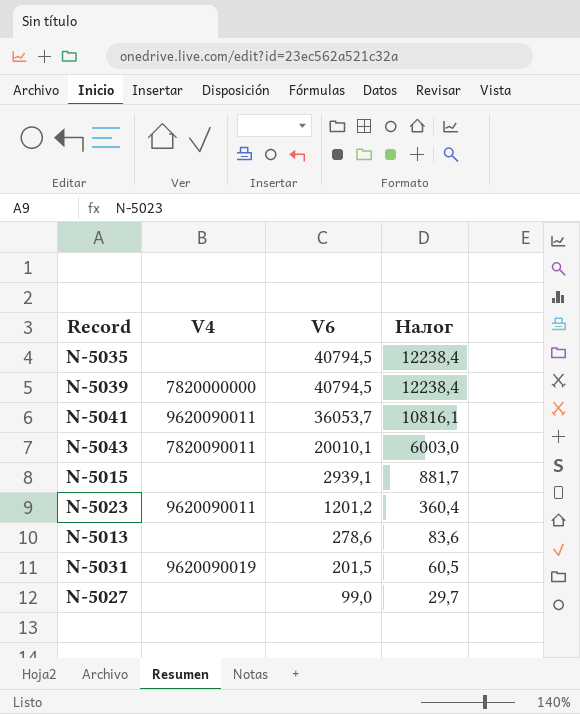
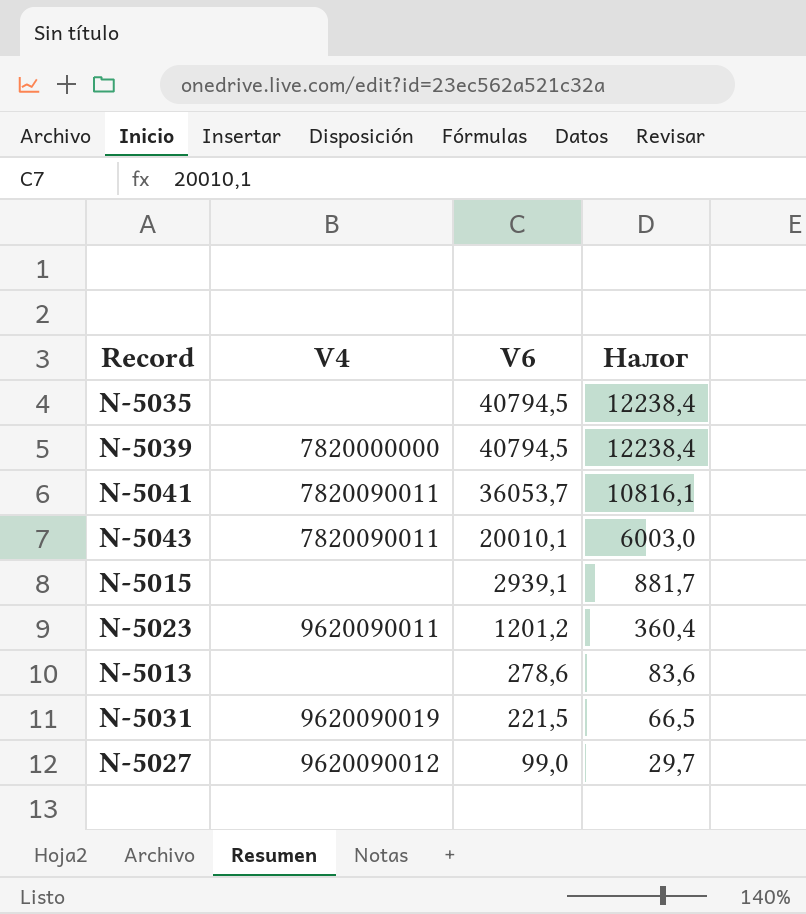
N-5041 | V4: 9620090011 -> 7820090011
N-5031 | V6: 201,5 -> 221,5
N-5031 | Налог: 60,5 -> 66,5
N-5027 | V4: none -> 9620090012

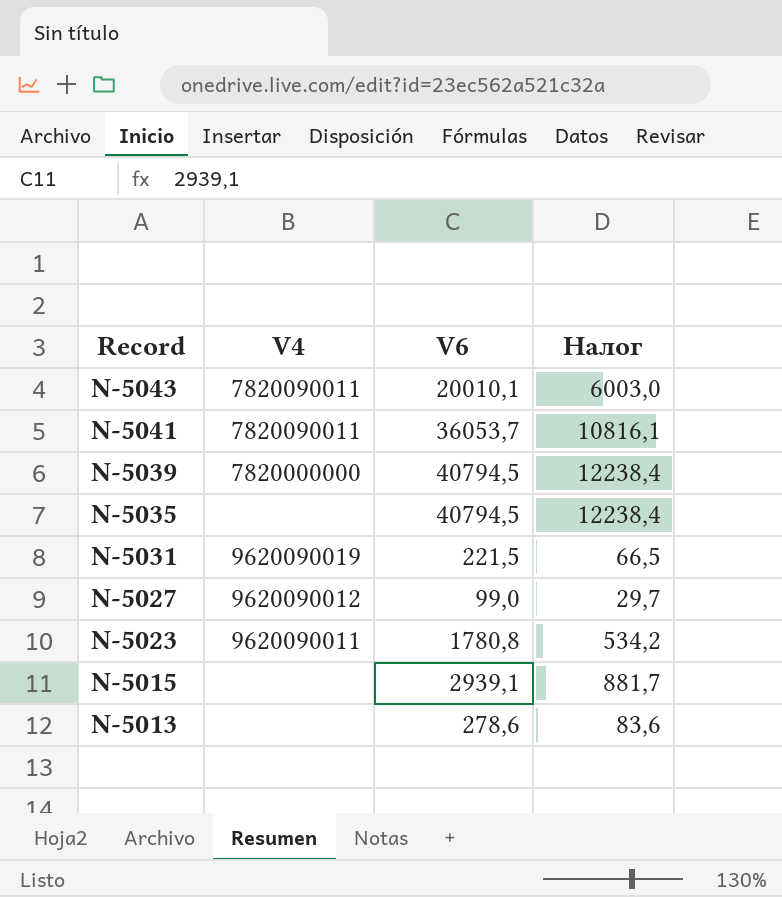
row order: V6 descending -> Record descending
N-5023 | V6: 1201,2 -> 1780,8
N-5023 | Налог: 360,4 -> 534,2

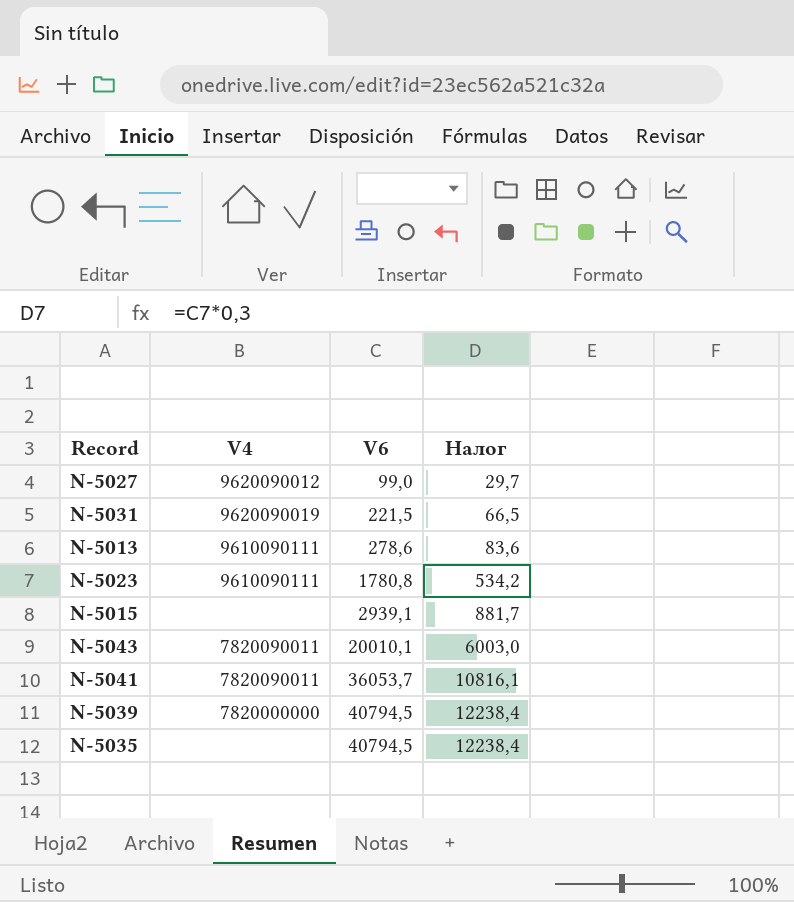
row order: Record descending -> V6 ascending
N-5013 | V4: none -> 9610090111
N-5023 | V4: 9620090011 -> 9610090111

